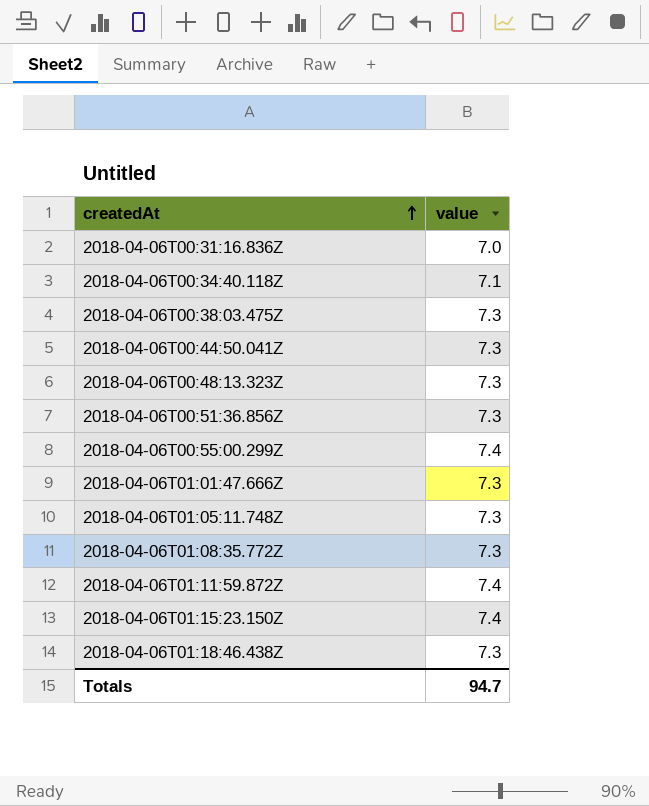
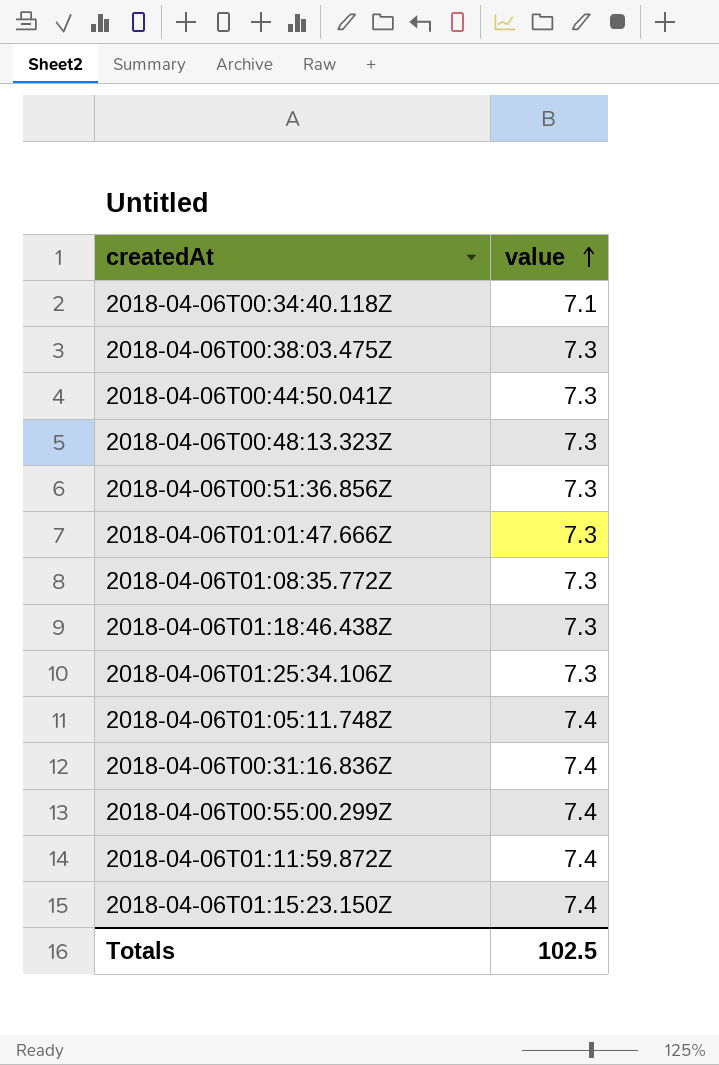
row order: createdAt ascending -> value ascending
row 2018-04-06T01:25:34.106Z: none -> 7.3
2018-04-06T01:05:11.748Z | value: 7.3 -> 7.4
2018-04-06T00:31:16.836Z | value: 7.0 -> 7.4
Totals | value: 94.7 -> 102.5

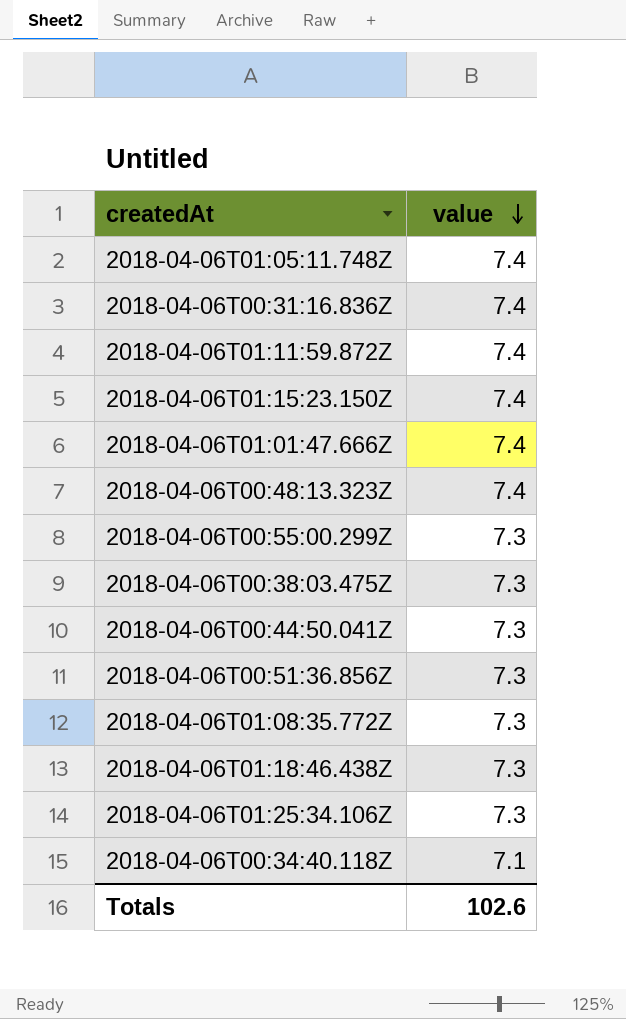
row order: value ascending -> value descending
2018-04-06T01:01:47.666Z | value: 7.3 -> 7.4
2018-04-06T00:48:13.323Z | value: 7.3 -> 7.4
2018-04-06T00:55:00.299Z | value: 7.4 -> 7.3
Totals | value: 102.5 -> 102.6

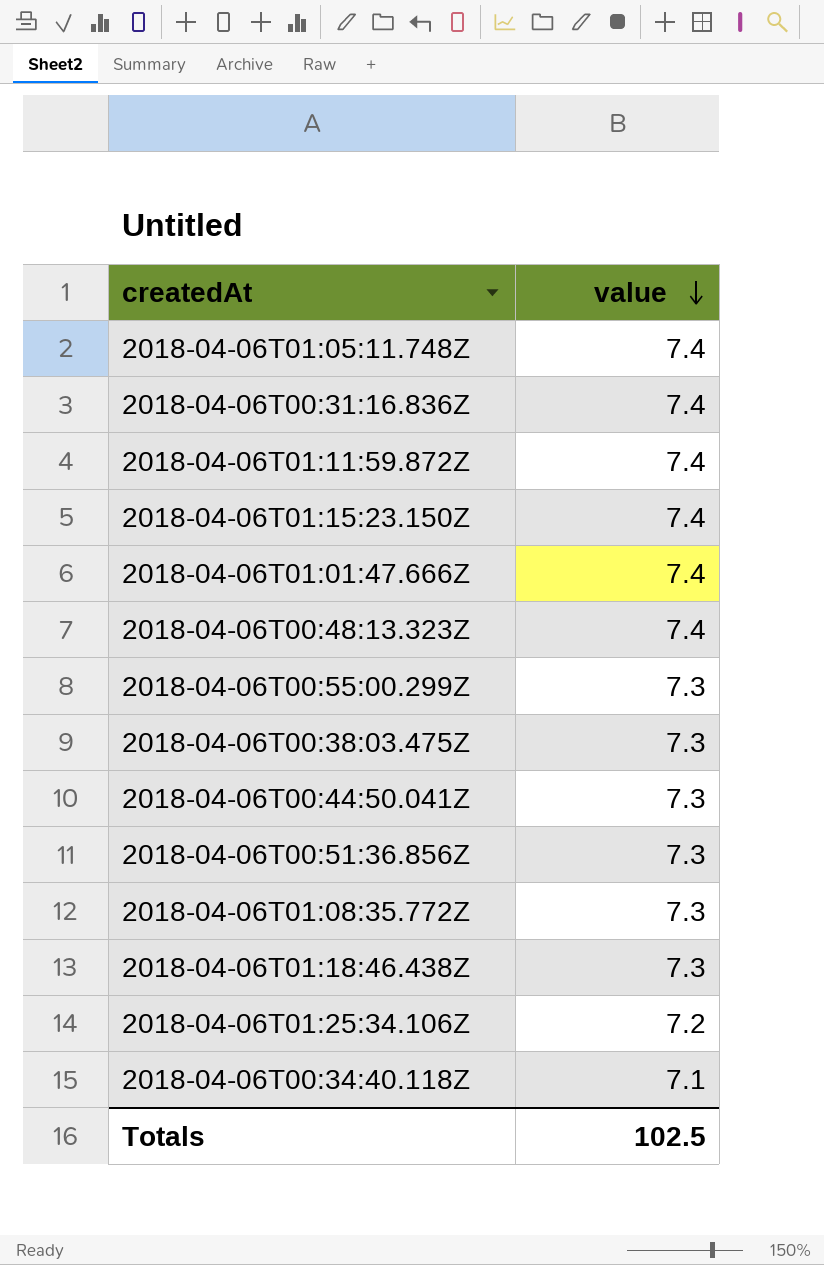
2018-04-06T01:25:34.106Z | value: 7.3 -> 7.2
Totals | value: 102.6 -> 102.5

